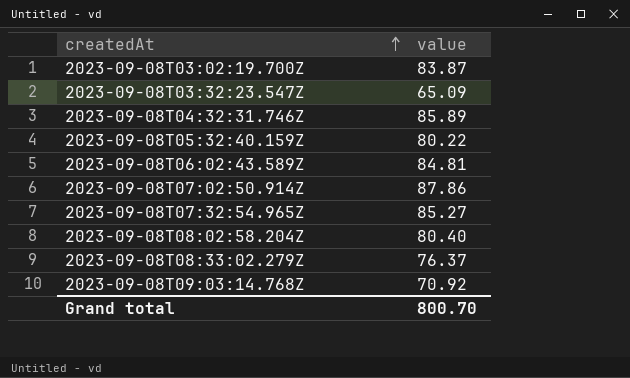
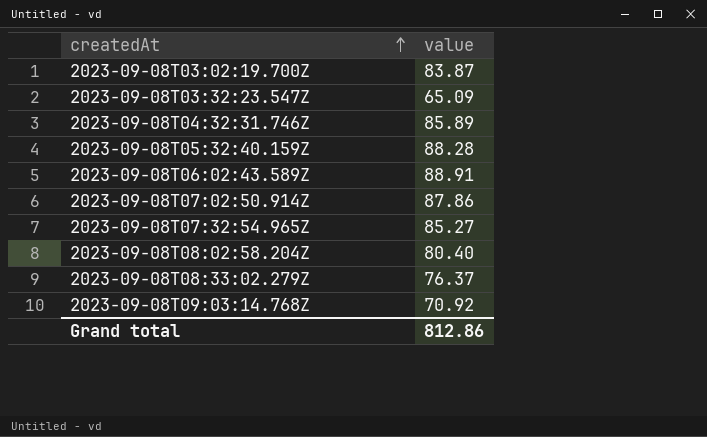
2023-09-08T05:32:40.159Z | value: 80.22 -> 88.28
2023-09-08T06:02:43.589Z | value: 84.81 -> 88.91
Grand total | value: 800.70 -> 812.86

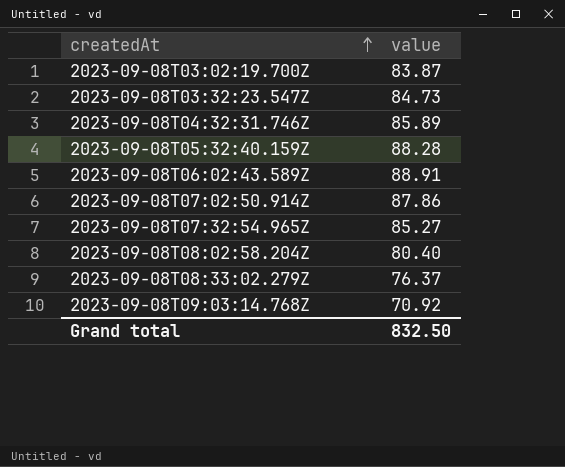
2023-09-08T03:32:23.547Z | value: 65.09 -> 84.73
Grand total | value: 812.86 -> 832.50

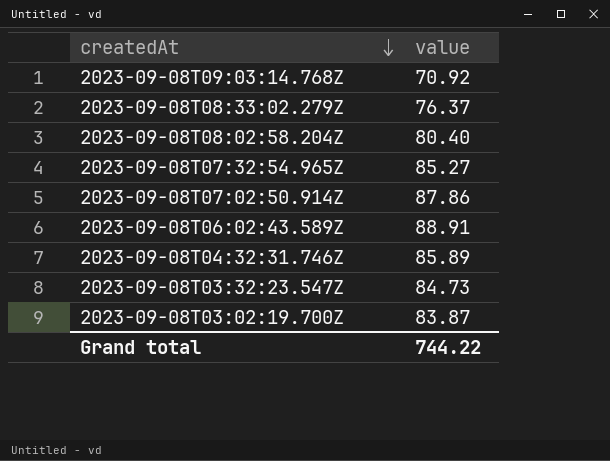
row order: createdAt ascending -> createdAt descending
row 2023-09-08T05:32:40.159Z: 88.28 -> none
Grand total | value: 832.50 -> 744.22

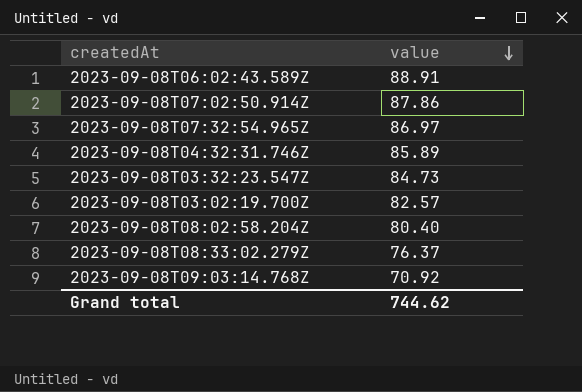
row order: createdAt descending -> value descending
2023-09-08T07:32:54.965Z | value: 85.27 -> 86.97
2023-09-08T03:02:19.700Z | value: 83.87 -> 82.57
Grand total | value: 744.22 -> 744.62

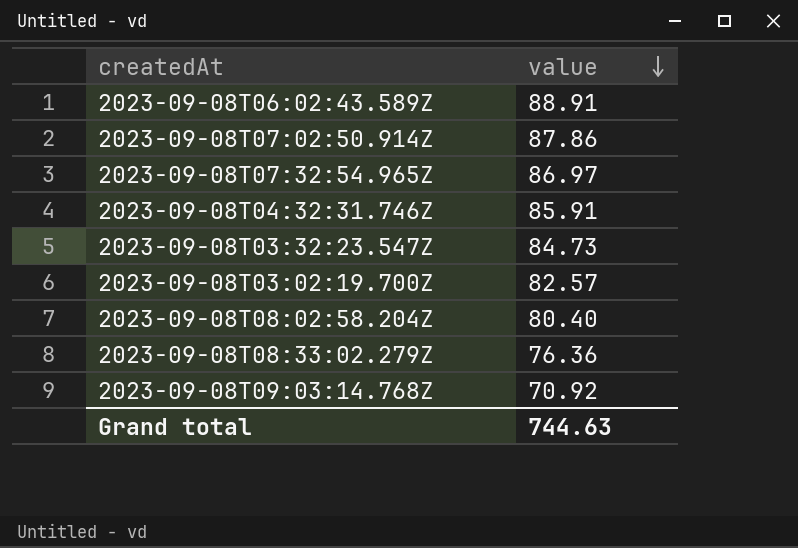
2023-09-08T04:32:31.746Z | value: 85.89 -> 85.91
2023-09-08T08:33:02.279Z | value: 76.37 -> 76.36
Grand total | value: 744.62 -> 744.63

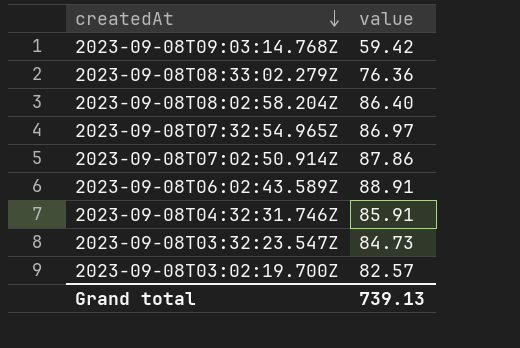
row order: value descending -> createdAt descending
2023-09-08T09:03:14.768Z | value: 70.92 -> 59.42
2023-09-08T08:02:58.204Z | value: 80.40 -> 86.40
Grand total | value: 744.63 -> 739.13

